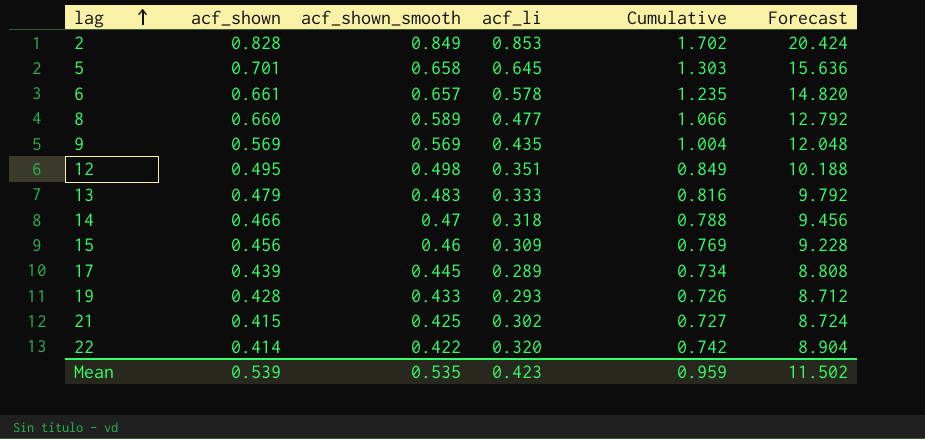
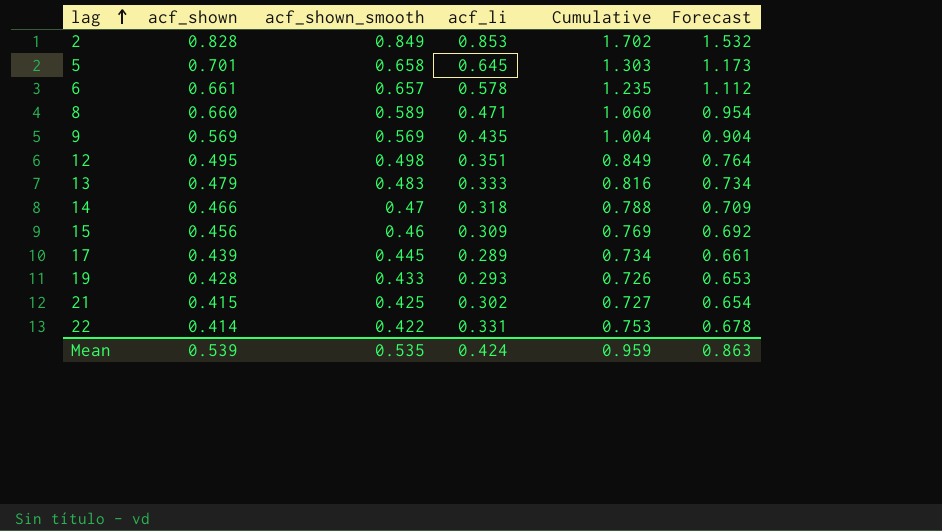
column Forecast | formula: [Cumulative] * 12 -> [Cumulative] * 0.9
8 | acf_li: 0.477 -> 0.471
8 | Cumulative: 1.066 -> 1.060
22 | acf_li: 0.320 -> 0.331
22 | Cumulative: 0.742 -> 0.753
Mean | acf_li: 0.423 -> 0.424
Mean | Forecast: 11.502 -> 0.863

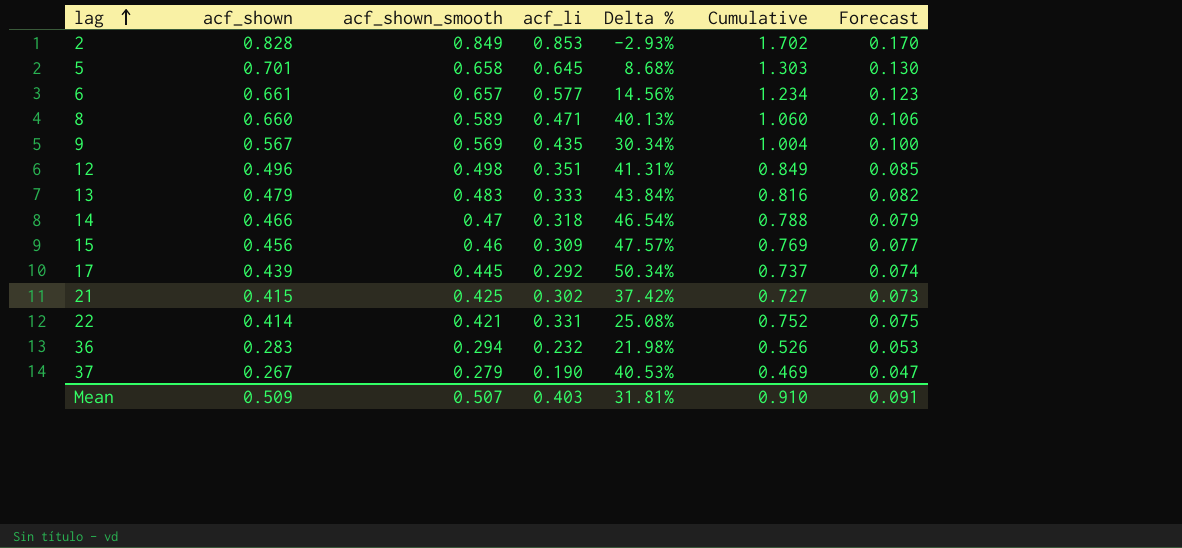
column Delta % | formula: none -> ([acf_shown] - [acf_li]) / [acf_li]
column Forecast | formula: [Cumulative] * 0.9 -> [Cumulative] * 0.1
row 19: 0.428 | 0.433 | 0.293 | 0.726 | 0.653 -> none
6 | acf_li: 0.578 -> 0.577
6 | Cumulative: 1.235 -> 1.234
9 | acf_shown: 0.569 -> 0.567
12 | acf_shown: 0.495 -> 0.496
17 | acf_li: 0.289 -> 0.292
17 | Cumulative: 0.734 -> 0.737
22 | acf_shown_smooth: 0.422 -> 0.421
22 | Cumulative: 0.753 -> 0.752
row 36: none -> 0.283 | 0.294 | 0.232 | 21.98% | 0.526 | 0.053
row 37: none -> 0.267 | 0.279 | 0.190 | 40.53% | 0.469 | 0.047
Mean | acf_shown: 0.539 -> 0.509
Mean | acf_shown_smooth: 0.535 -> 0.507
Mean | acf_li: 0.424 -> 0.403
Mean | Cumulative: 0.959 -> 0.910
Mean | Forecast: 0.863 -> 0.091

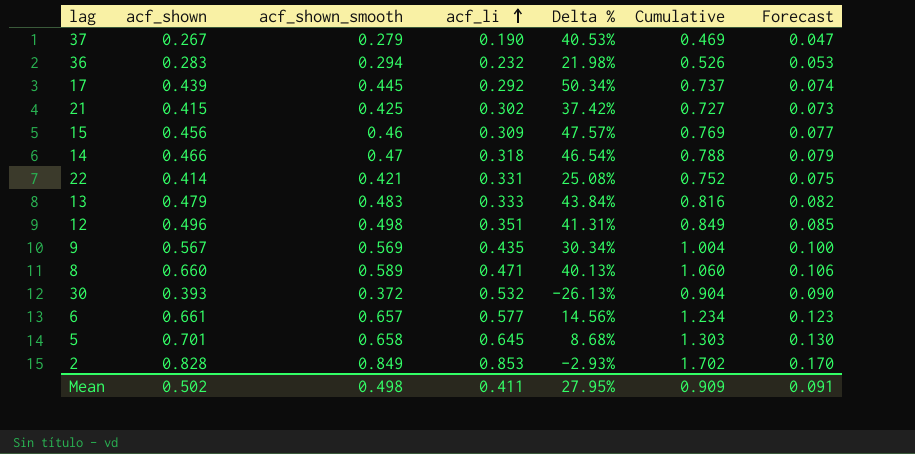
row order: lag ascending -> acf_li ascending
row 30: none -> 0.393 | 0.372 | 0.532 | -26.13% | 0.904 | 0.090
Mean | acf_shown: 0.509 -> 0.502
Mean | acf_shown_smooth: 0.507 -> 0.498
Mean | acf_li: 0.403 -> 0.411
Mean | Delta %: 31.81% -> 27.95%
Mean | Cumulative: 0.910 -> 0.909

